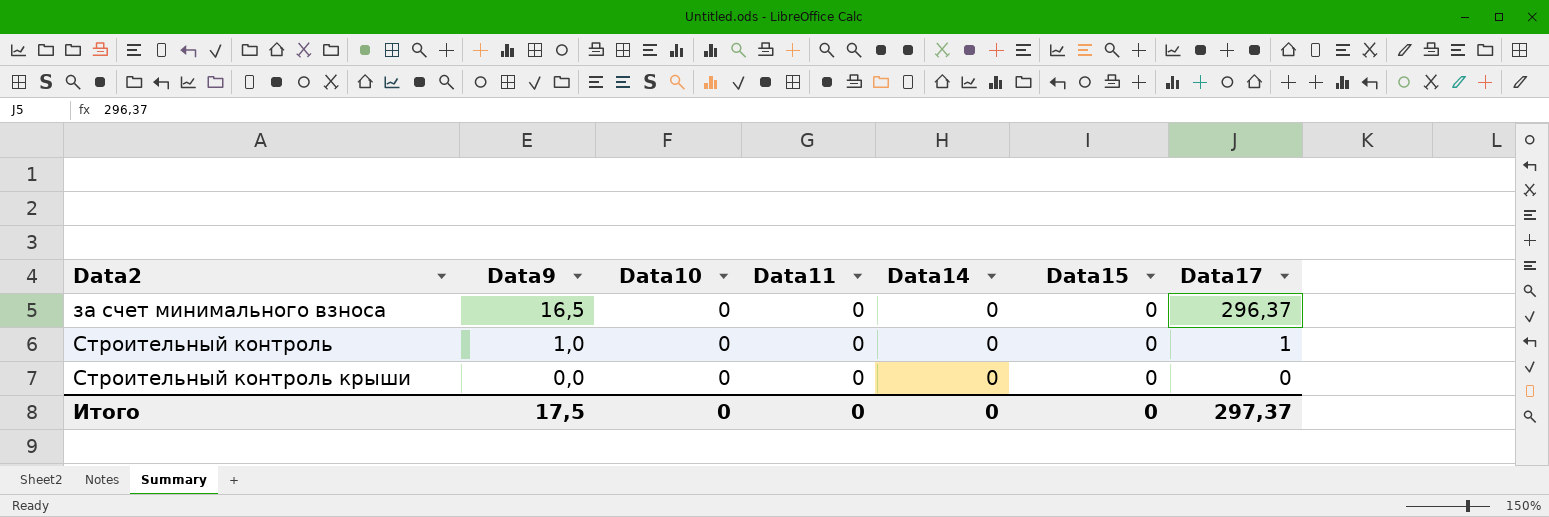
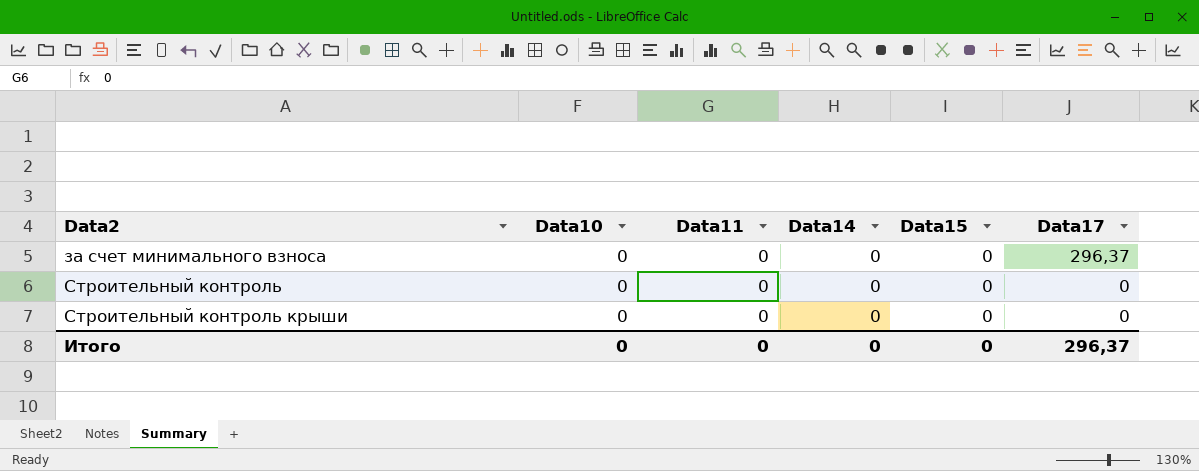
column Data9 | position: 2 -> none
Строительный контроль | Data17: 1 -> 0
Итого | Data17: 297,37 -> 296,37

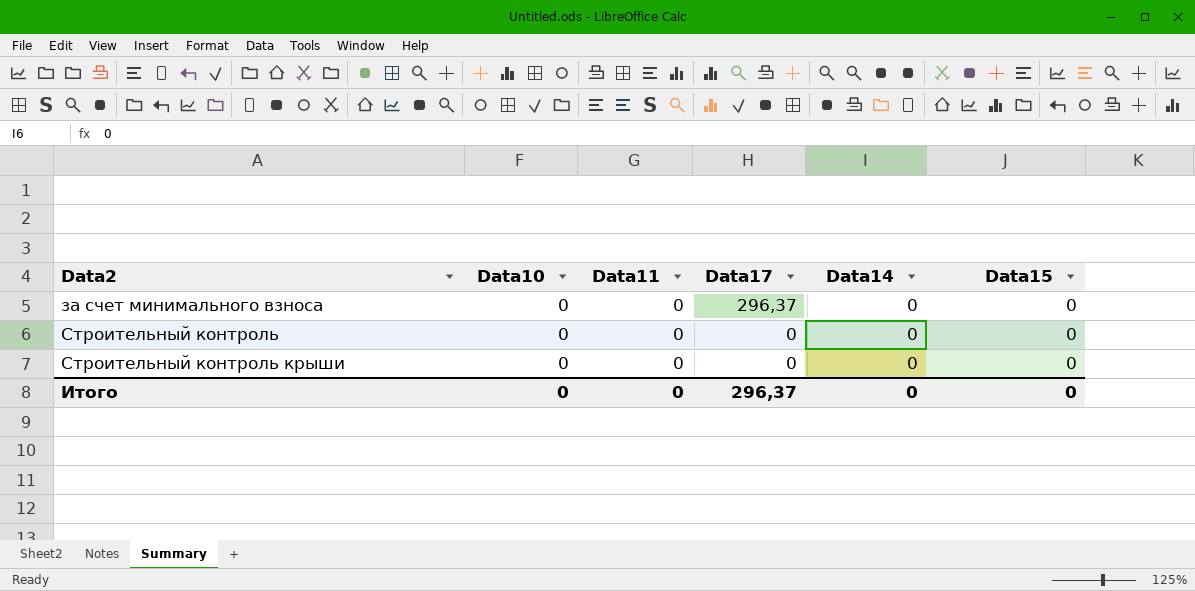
column Data17 | position: 6 -> 4

